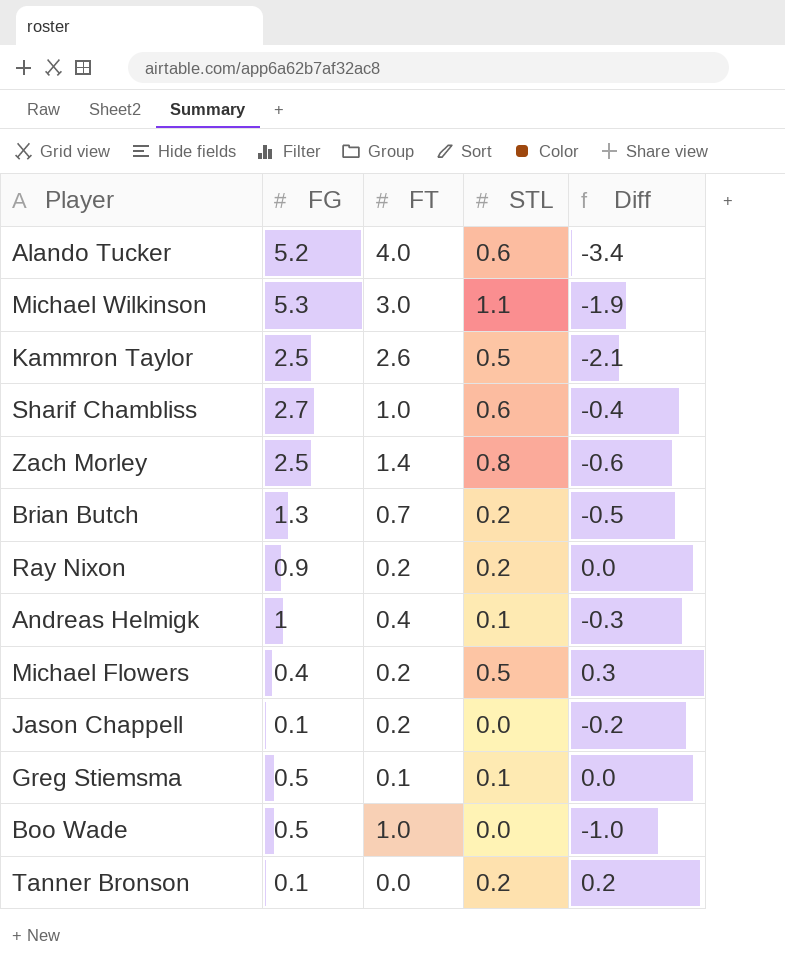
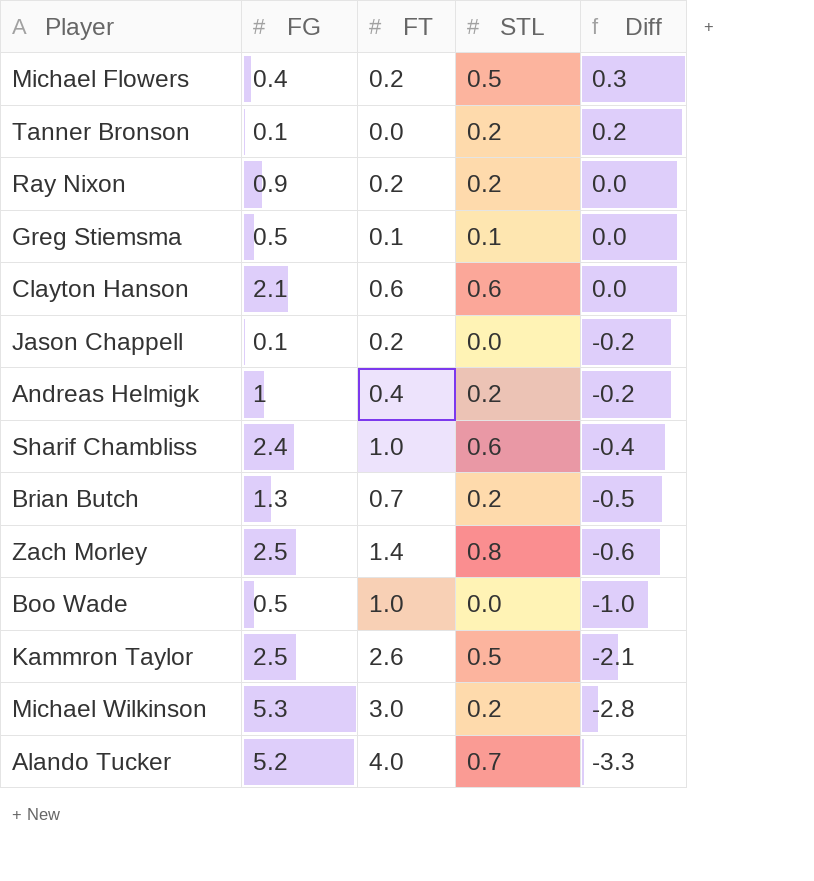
row order: none -> Diff descending
row Clayton Hanson: none -> 2.1 | 0.6 | 0.6 | 0.0
Andreas Helmigk | STL: 0.1 -> 0.2
Andreas Helmigk | Diff: -0.3 -> -0.2
Sharif Chambliss | FG: 2.7 -> 2.4
Michael Wilkinson | STL: 1.1 -> 0.2
Michael Wilkinson | Diff: -1.9 -> -2.8
Alando Tucker | STL: 0.6 -> 0.7
Alando Tucker | Diff: -3.4 -> -3.3

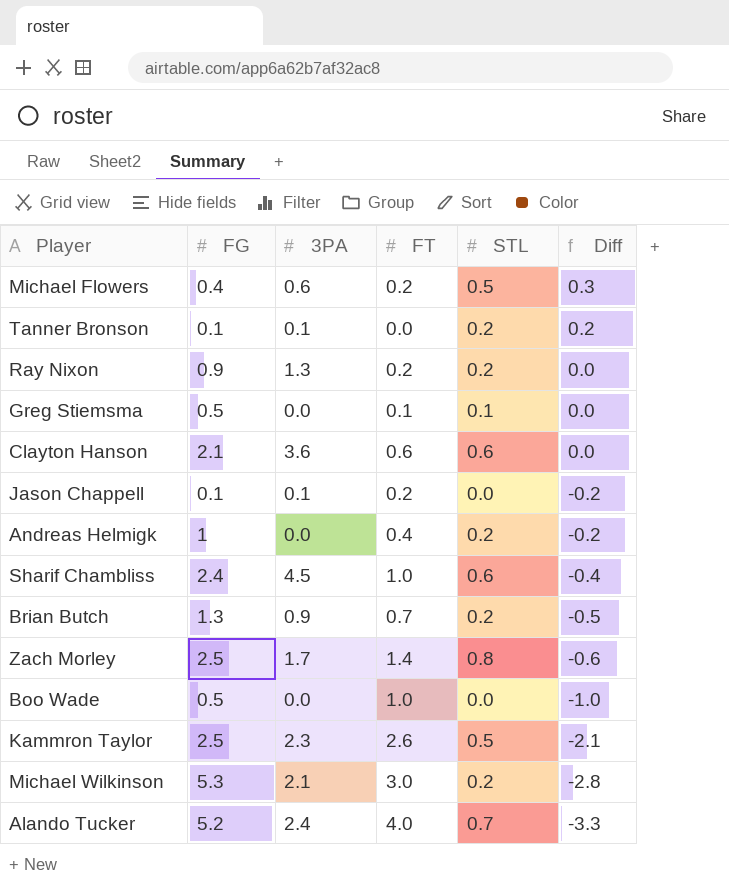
column 3PA | position: none -> 3

